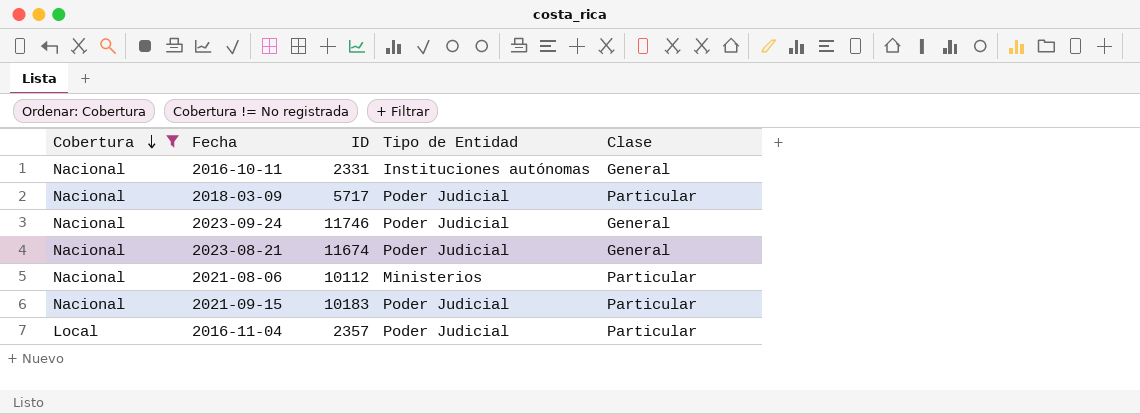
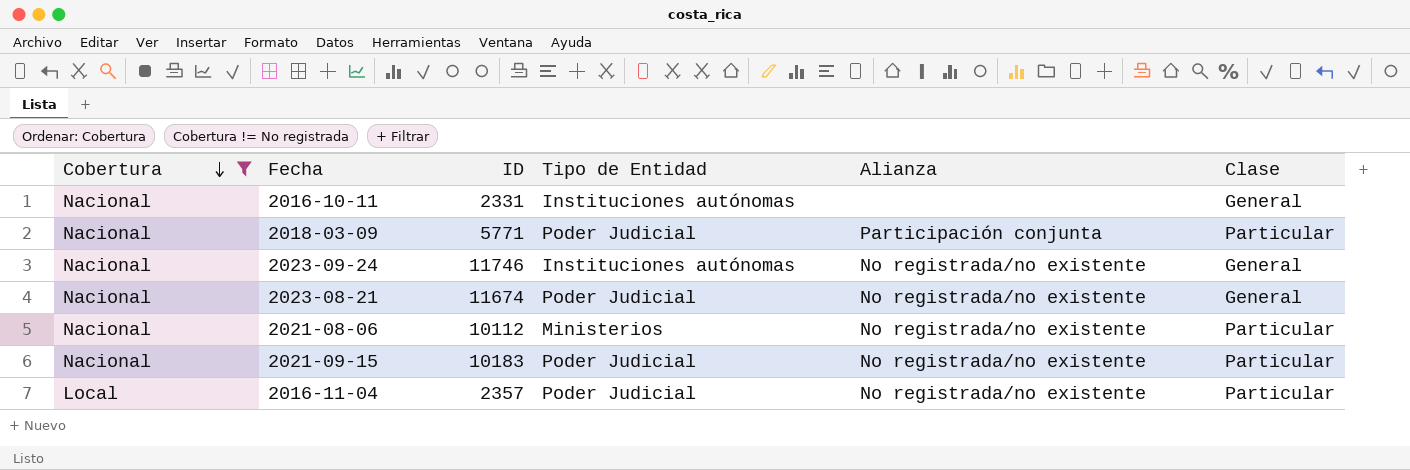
column Alianza | position: none -> 5
2018-03-09 | ID: 5717 -> 5771
2023-09-24 | Tipo de Entidad: Poder Judicial -> Instituciones autónomas

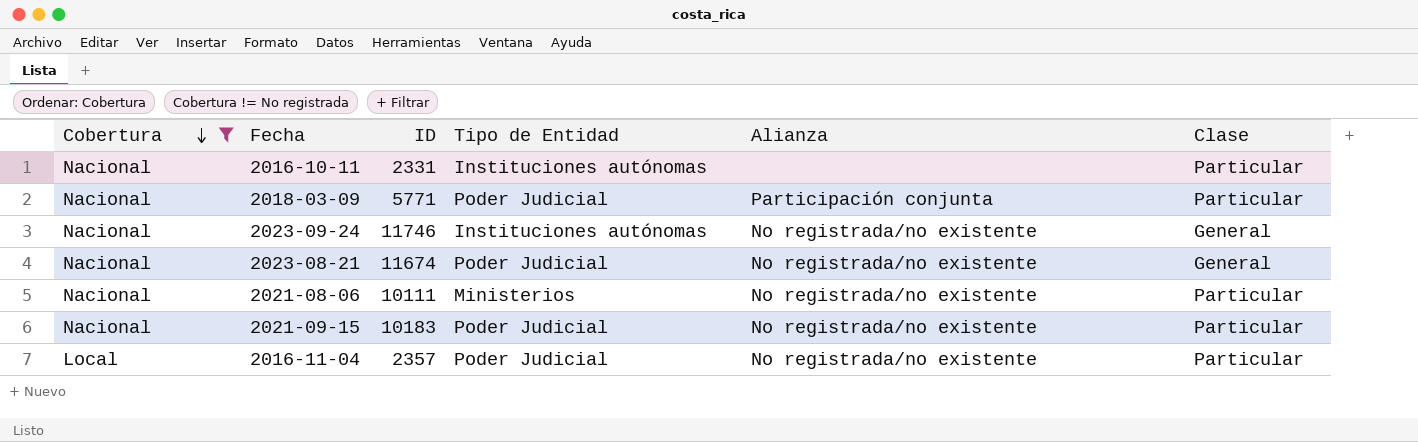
2016-10-11 | Clase: General -> Particular
2021-08-06 | ID: 10112 -> 10111

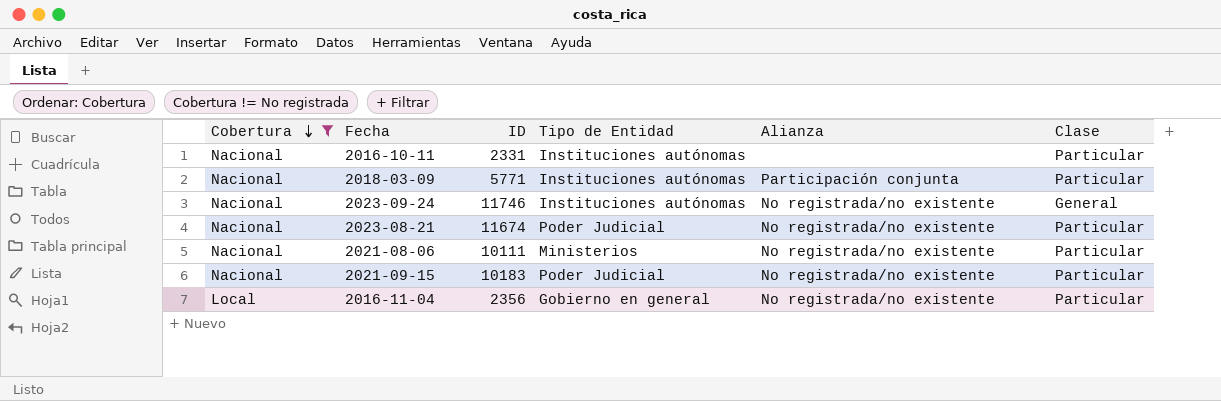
2018-03-09 | Tipo de Entidad: Poder Judicial -> Instituciones autónomas
2023-08-21 | Clase: General -> Particular
2016-11-04 | ID: 2357 -> 2356
2016-11-04 | Tipo de Entidad: Poder Judicial -> Gobierno en general

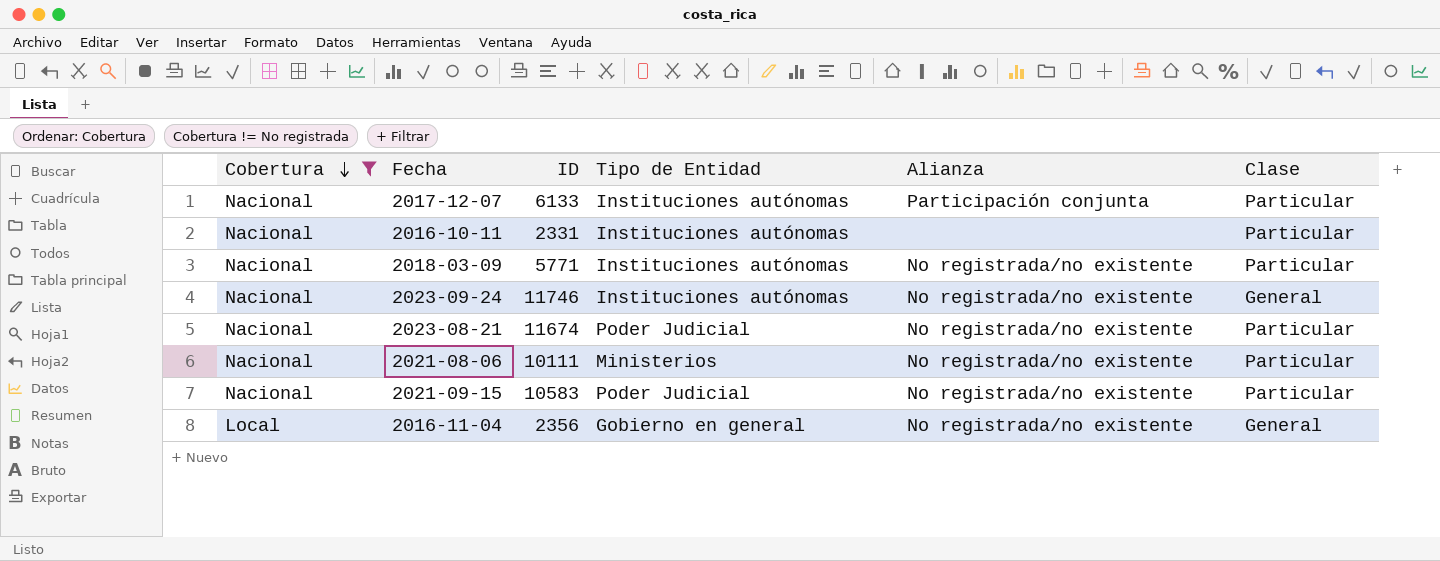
row 2017-12-07: none -> Nacional | 6133 | Instituciones autónomas | Participación conjunta | Particular
2018-03-09 | Alianza: Participación conjunta -> No registrada/no existente
2021-09-15 | ID: 10183 -> 10583
2016-11-04 | Clase: Particular -> General

